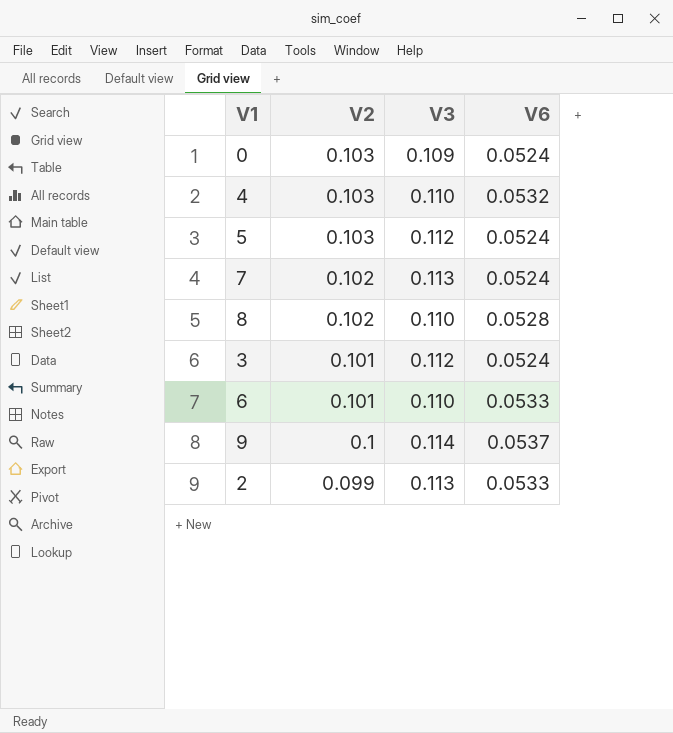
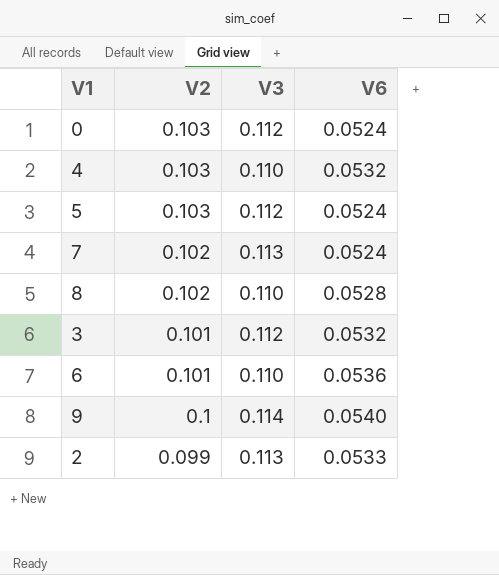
0 | V3: 0.109 -> 0.112
3 | V6: 0.0524 -> 0.0532
6 | V6: 0.0533 -> 0.0536
9 | V6: 0.0537 -> 0.0540

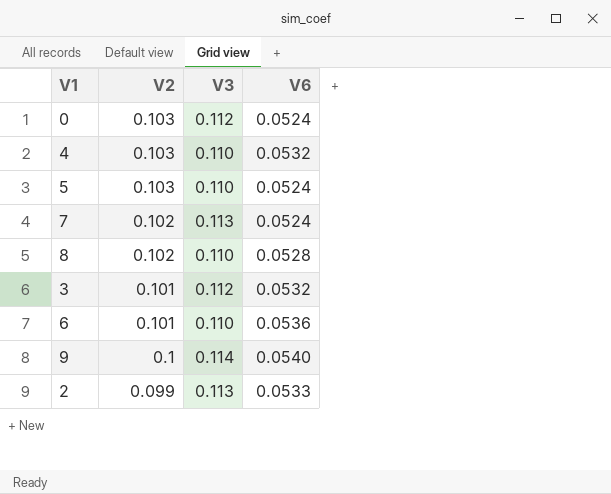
5 | V3: 0.112 -> 0.110

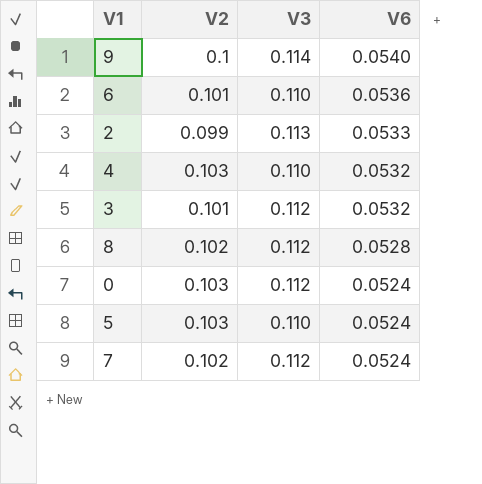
row order: V2 descending -> V6 descending
8 | V3: 0.110 -> 0.112
7 | V3: 0.113 -> 0.112

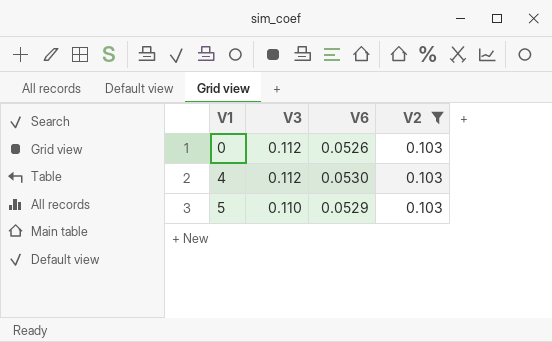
filter: none -> V2 = 0.103
row order: V6 descending -> V1 ascending
column V2 | position: 2 -> 4
0 | V6: 0.0524 -> 0.0526
4 | V3: 0.110 -> 0.112
4 | V6: 0.0532 -> 0.0530
5 | V6: 0.0524 -> 0.0529

